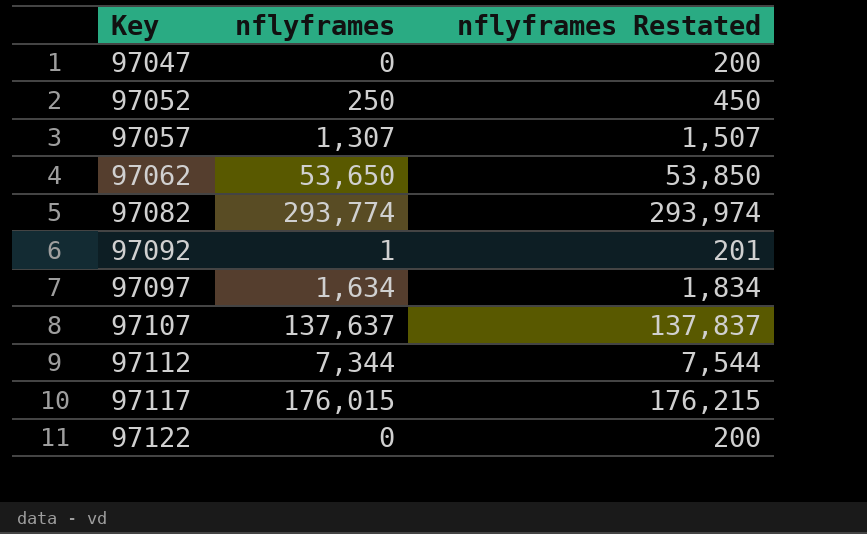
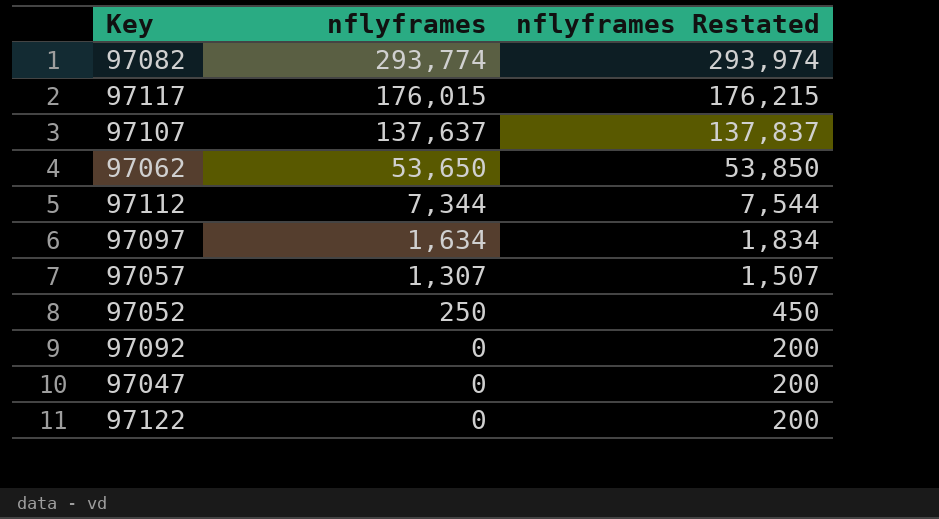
row order: Key ascending -> nflyframes descending
97092 | nflyframes: 1 -> 0
97092 | nflyframes Restated: 201 -> 200

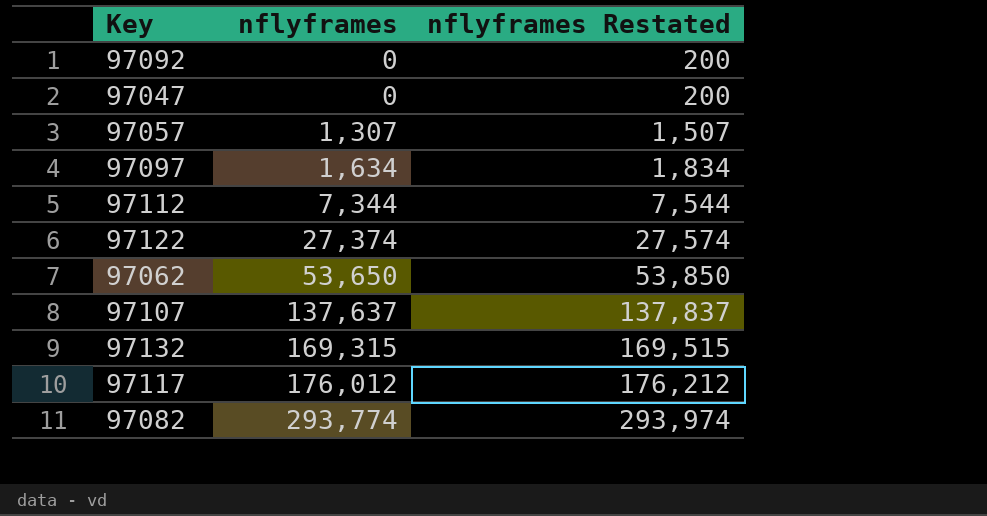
row order: nflyframes descending -> nflyframes ascending
row 97052: 250 | 450 -> none
97122 | nflyframes: 0 -> 27,374
97122 | nflyframes Restated: 200 -> 27,574
row 97132: none -> 169,315 | 169,515
97117 | nflyframes: 176,015 -> 176,012
97117 | nflyframes Restated: 176,215 -> 176,212

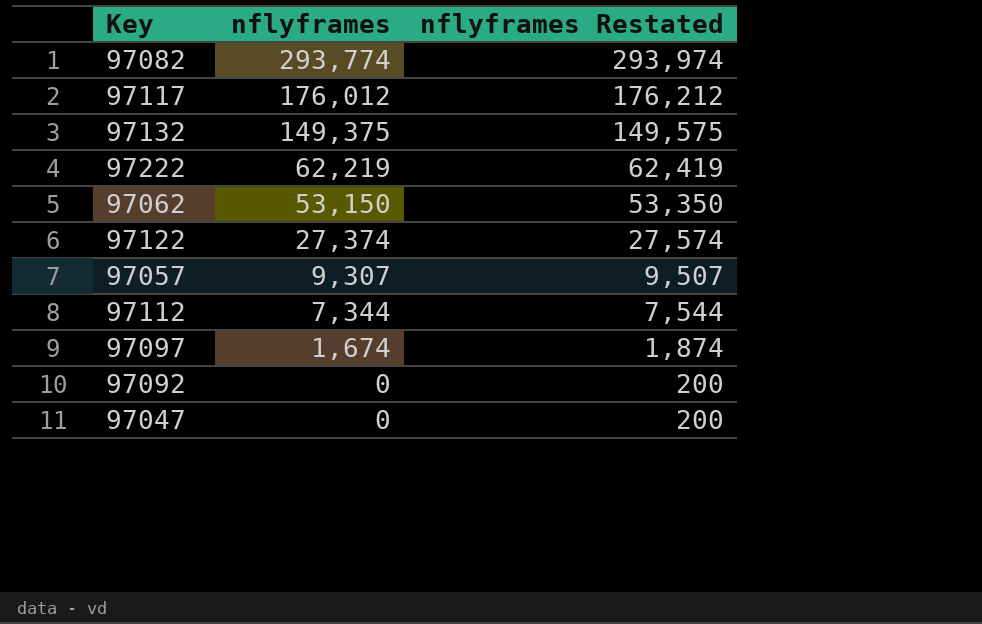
row order: nflyframes ascending -> nflyframes descending
row 97107: 137,637 | 137,837 -> none
97132 | nflyframes: 169,315 -> 149,375
97132 | nflyframes Restated: 169,515 -> 149,575
row 97222: none -> 62,219 | 62,419
97062 | nflyframes: 53,650 -> 53,150
97062 | nflyframes Restated: 53,850 -> 53,350
97057 | nflyframes: 1,307 -> 9,307
97057 | nflyframes Restated: 1,507 -> 9,507
97097 | nflyframes: 1,634 -> 1,674
97097 | nflyframes Restated: 1,834 -> 1,874

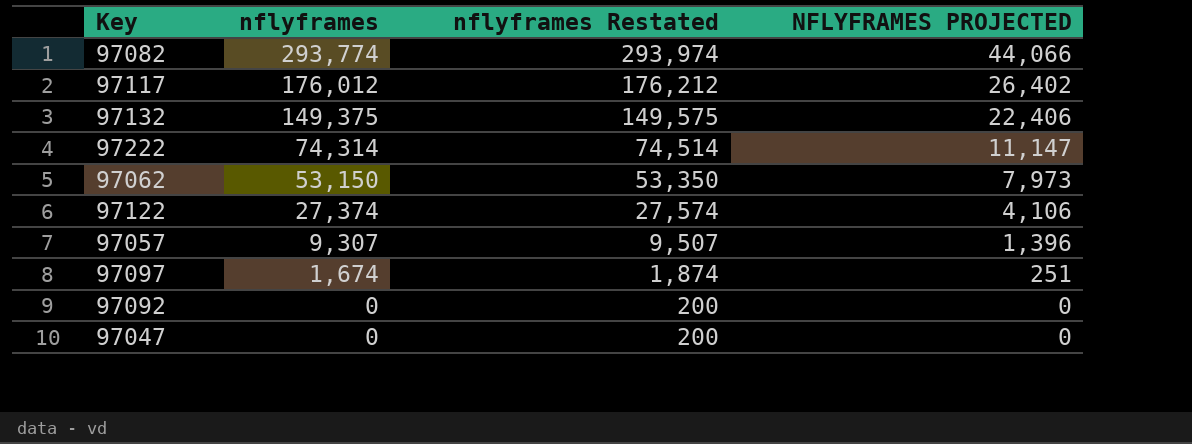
column NFLYFRAMES PROJECTED | formula: none -> [nflyframes] * 0.15
row 97112: 7,344 | 7,544 -> none
97222 | nflyframes: 62,219 -> 74,314
97222 | nflyframes Restated: 62,419 -> 74,514

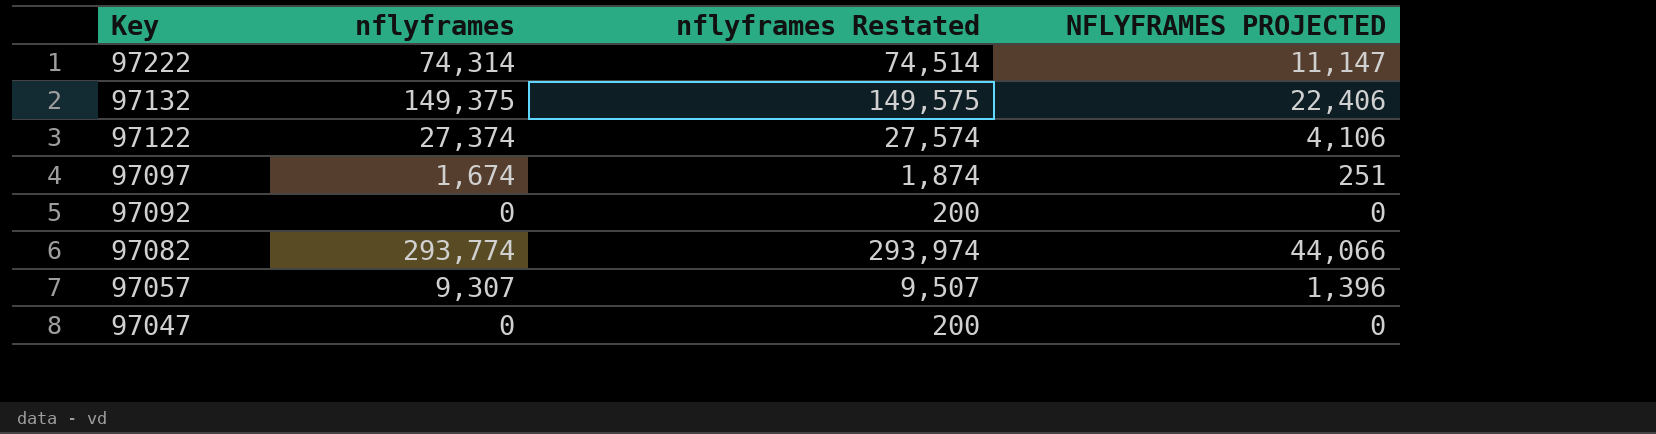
row order: nflyframes descending -> Key descending
row 97117: 176,012 | 176,212 | 26,402 -> none
row 97062: 53,150 | 53,350 | 7,973 -> none

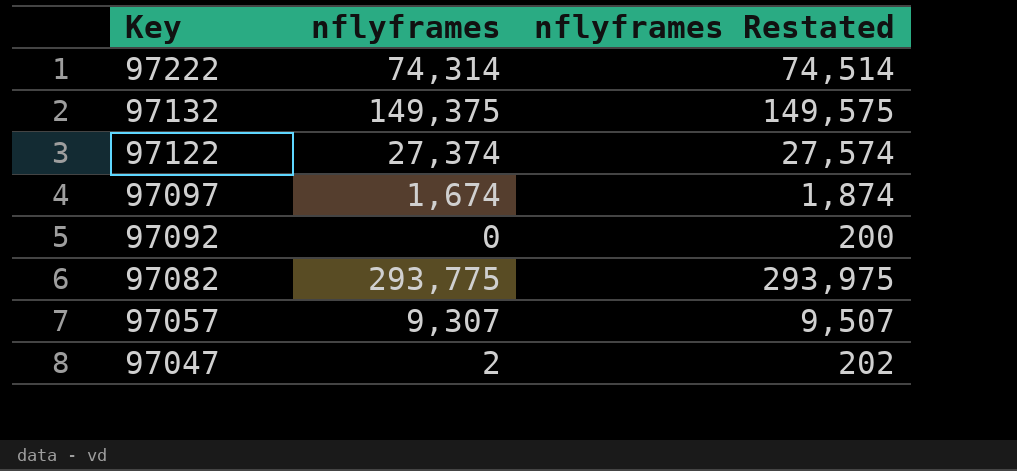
column NFLYFRAMES PROJECTED | formula: [nflyframes] * 0.15 -> none
97082 | nflyframes: 293,774 -> 293,775
97082 | nflyframes Restated: 293,974 -> 293,975
97047 | nflyframes: 0 -> 2
97047 | nflyframes Restated: 200 -> 202

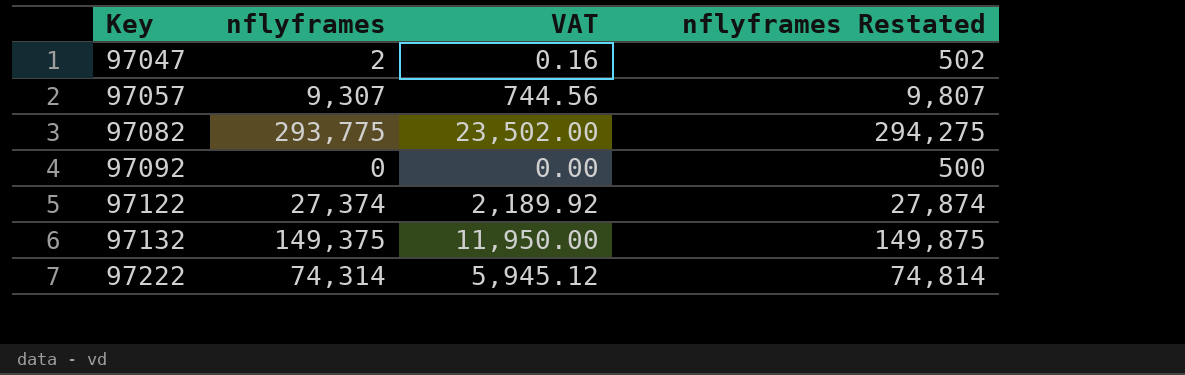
row order: Key descending -> Key ascending
column VAT | formula: none -> [nflyframes] * 0.08
column nflyframes Restated | formula: [nflyframes] + 200 -> [nflyframes] + 500
row 97097: 1,674 | 1,874 -> none

